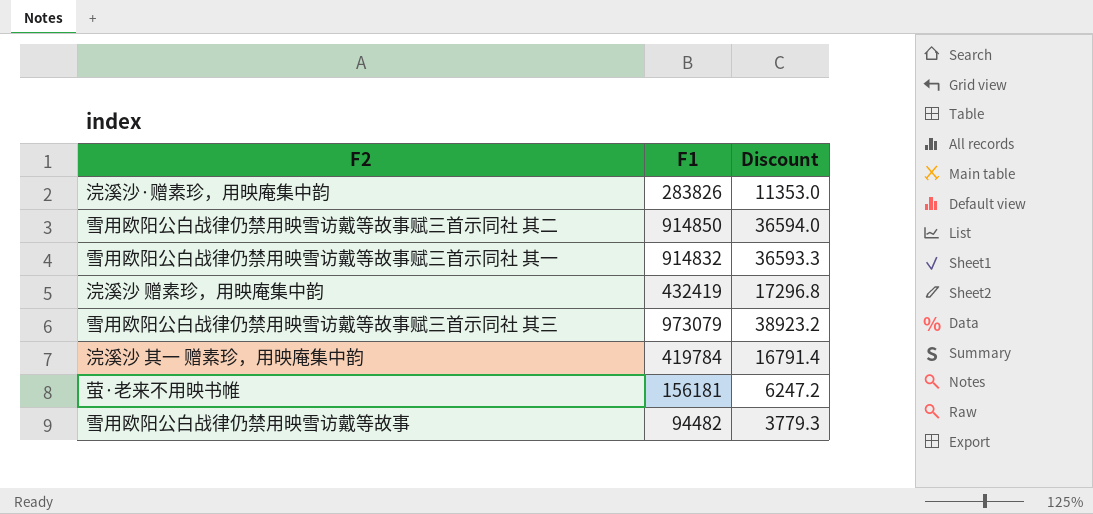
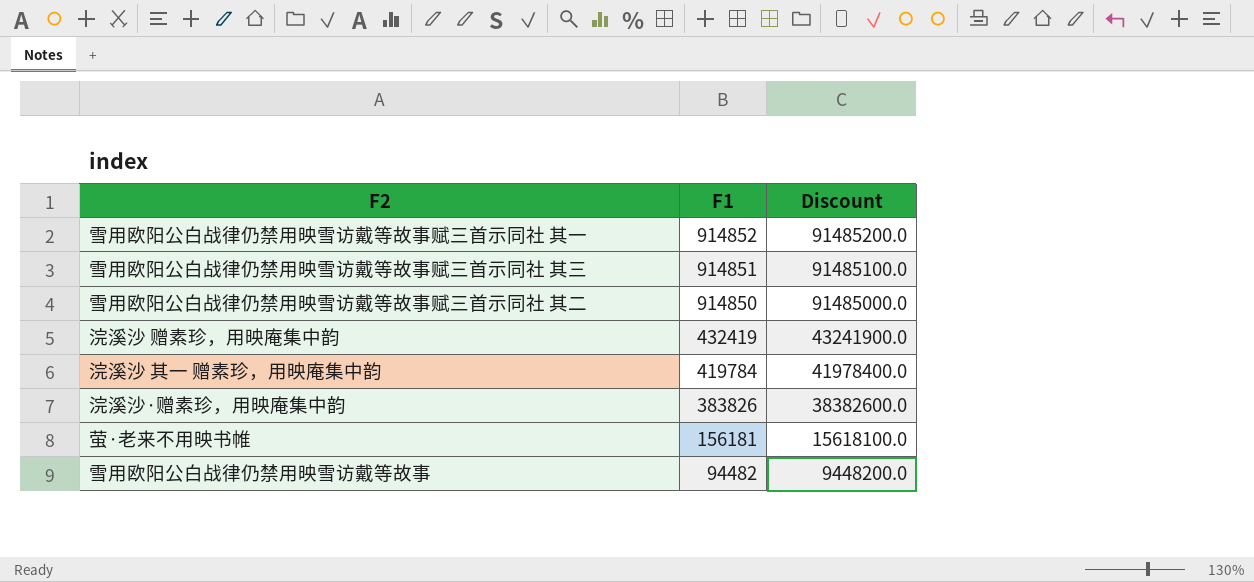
row order: none -> F1 descending
column Discount | formula: [F1] * 0.04 -> [F1] * 100
雪用欧阳公白战律仍禁用映雪访戴等故事赋三首示同社 其一 | F1: 914832 -> 914852
雪用欧阳公白战律仍禁用映雪访戴等故事赋三首示同社 其三 | F1: 973079 -> 914851
浣溪沙·赠素珍，用映庵集中韵 | F1: 283826 -> 383826

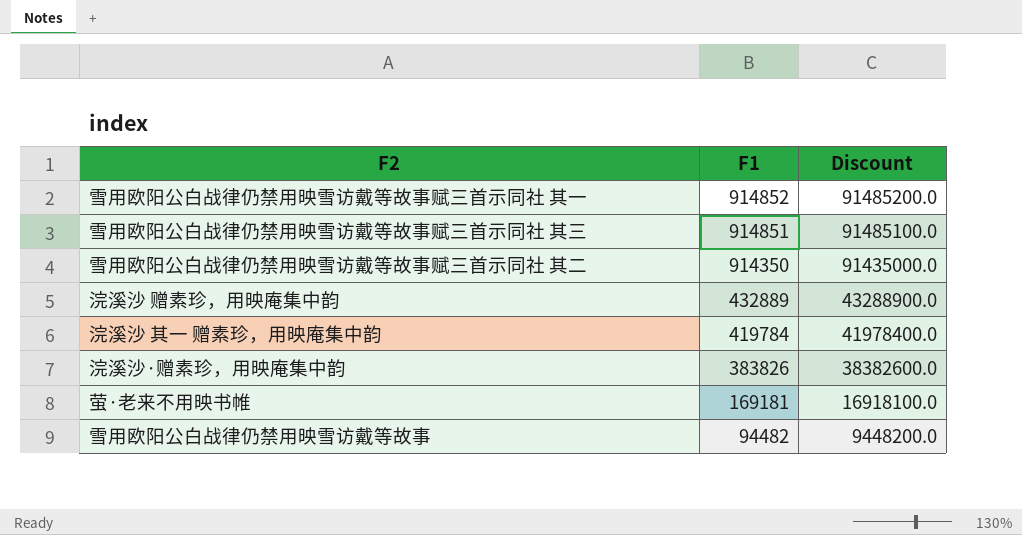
雪用欧阳公白战律仍禁用映雪访戴等故事赋三首示同社 其二 | F1: 914850 -> 914350
雪用欧阳公白战律仍禁用映雪访戴等故事赋三首示同社 其二 | Discount: 91485000.0 -> 91435000.0
浣溪沙 赠素珍，用映庵集中韵 | F1: 432419 -> 432889
浣溪沙 赠素珍，用映庵集中韵 | Discount: 43241900.0 -> 43288900.0
萤·老来不用映书帷 | F1: 156181 -> 169181
萤·老来不用映书帷 | Discount: 15618100.0 -> 16918100.0

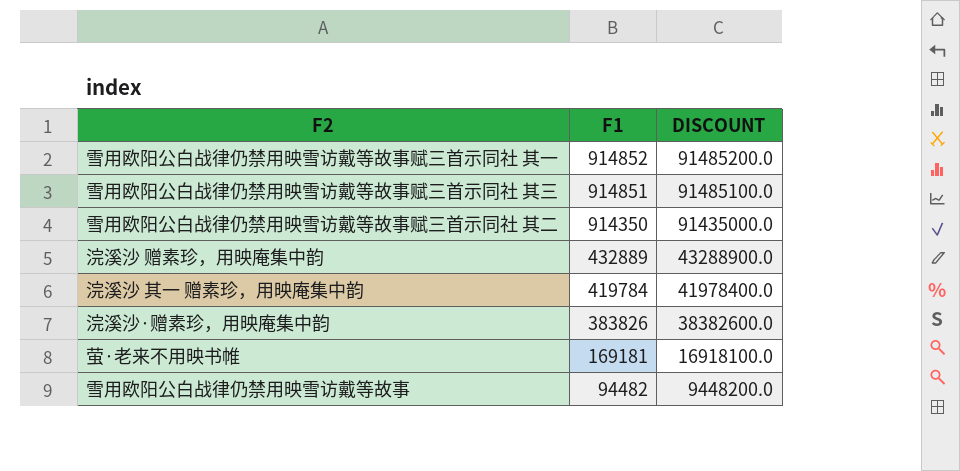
column name: Discount -> DISCOUNT

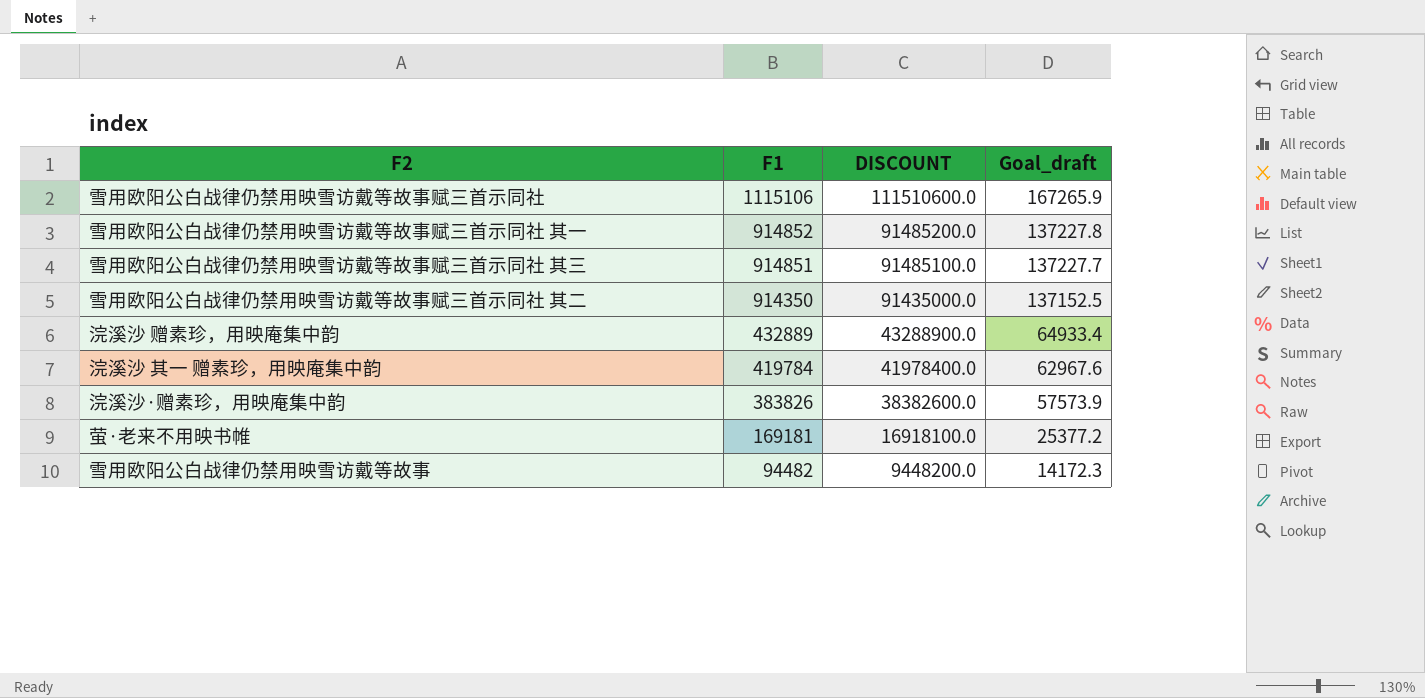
column Goal_draft | formula: none -> [F1] * 0.15
row 雪用欧阳公白战律仍禁用映雪访戴等故事赋三首示同社: none -> 1115106 | 111510600.0 | 167265.9

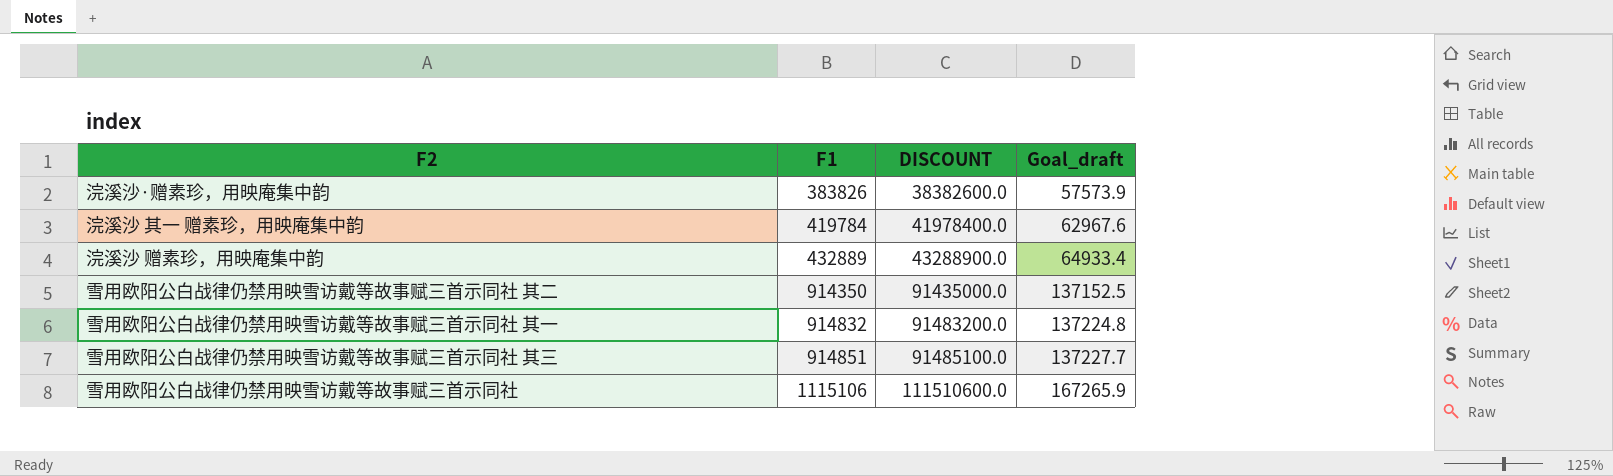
row order: F1 descending -> F1 ascending
row 萤·老来不用映书帷: 169181 | 16918100.0 | 25377.2 -> none
row 雪用欧阳公白战律仍禁用映雪访戴等故事: 94482 | 9448200.0 | 14172.3 -> none
雪用欧阳公白战律仍禁用映雪访戴等故事赋三首示同社 其一 | F1: 914852 -> 914832
雪用欧阳公白战律仍禁用映雪访戴等故事赋三首示同社 其一 | DISCOUNT: 91485200.0 -> 91483200.0
雪用欧阳公白战律仍禁用映雪访戴等故事赋三首示同社 其一 | Goal_draft: 137227.8 -> 137224.8

